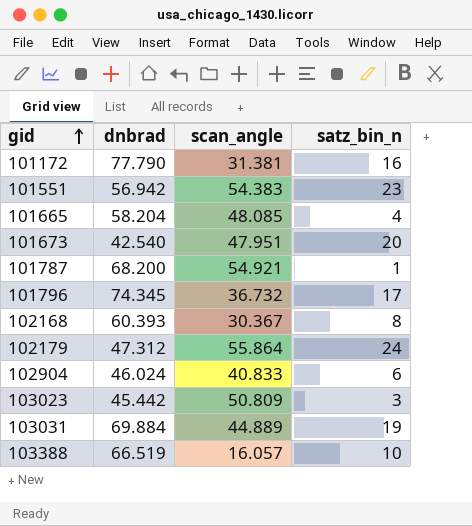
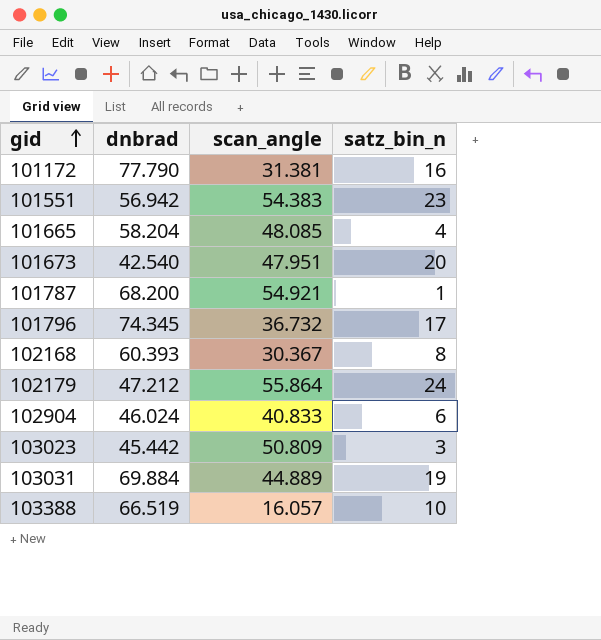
102179 | dnbrad: 47.312 -> 47.212

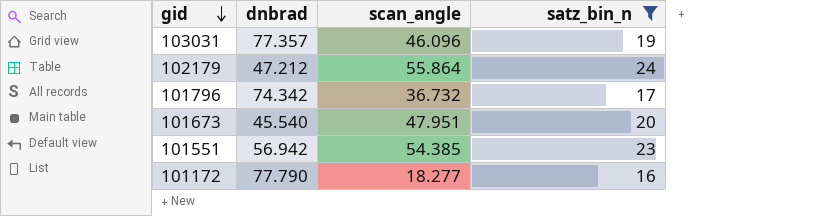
filter: none -> satz_bin_n >= 16
row order: gid ascending -> gid descending
103031 | dnbrad: 69.884 -> 77.357
103031 | scan_angle: 44.889 -> 46.096
101796 | dnbrad: 74.345 -> 74.342
101673 | dnbrad: 42.540 -> 45.540
101551 | scan_angle: 54.383 -> 54.385
101172 | scan_angle: 31.381 -> 18.277

